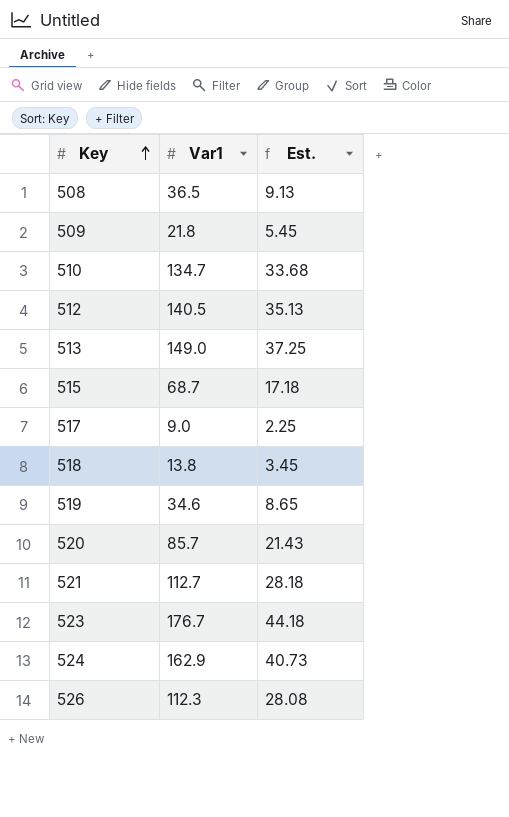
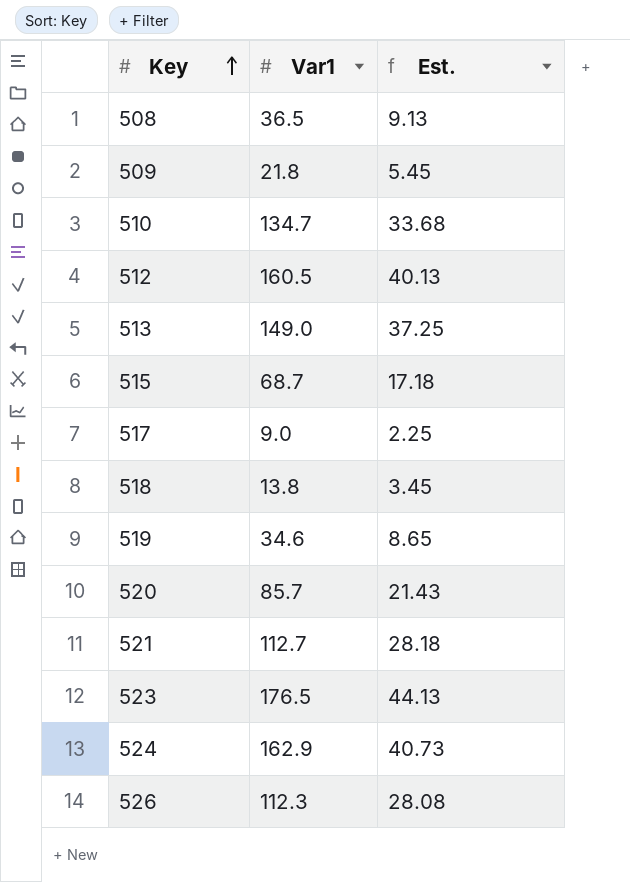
512 | Var1: 140.5 -> 160.5
512 | Est.: 35.13 -> 40.13
523 | Var1: 176.7 -> 176.5
523 | Est.: 44.18 -> 44.13

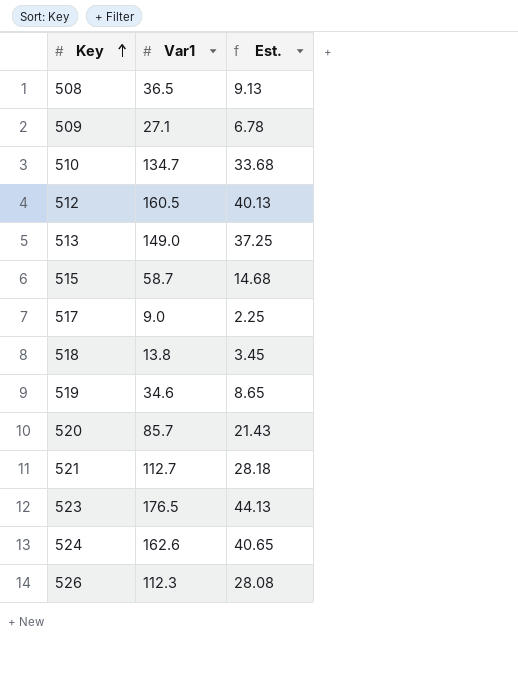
509 | Var1: 21.8 -> 27.1
509 | Est.: 5.45 -> 6.78
515 | Var1: 68.7 -> 58.7
515 | Est.: 17.18 -> 14.68
524 | Var1: 162.9 -> 162.6
524 | Est.: 40.73 -> 40.65

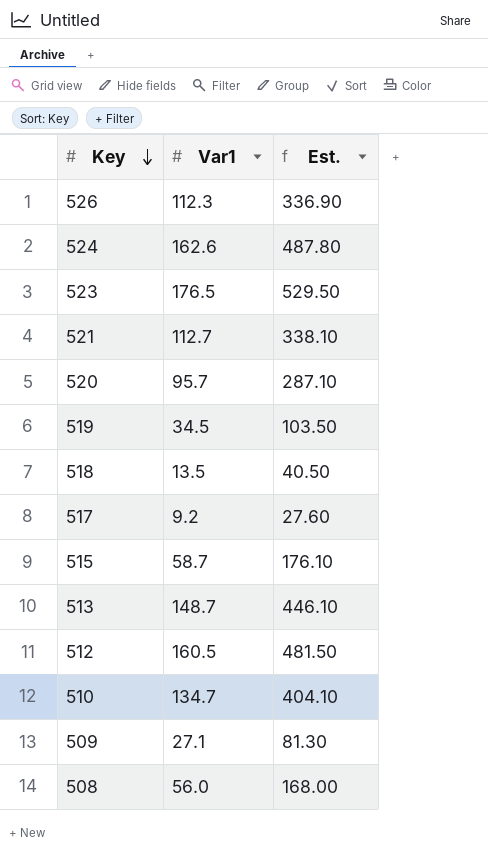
row order: Key ascending -> Key descending
column Est. | formula: [Var1] * 0.25 -> [Var1] * 3
520 | Var1: 85.7 -> 95.7
519 | Var1: 34.6 -> 34.5
518 | Var1: 13.8 -> 13.5
517 | Var1: 9.0 -> 9.2
513 | Var1: 149.0 -> 148.7
508 | Var1: 36.5 -> 56.0

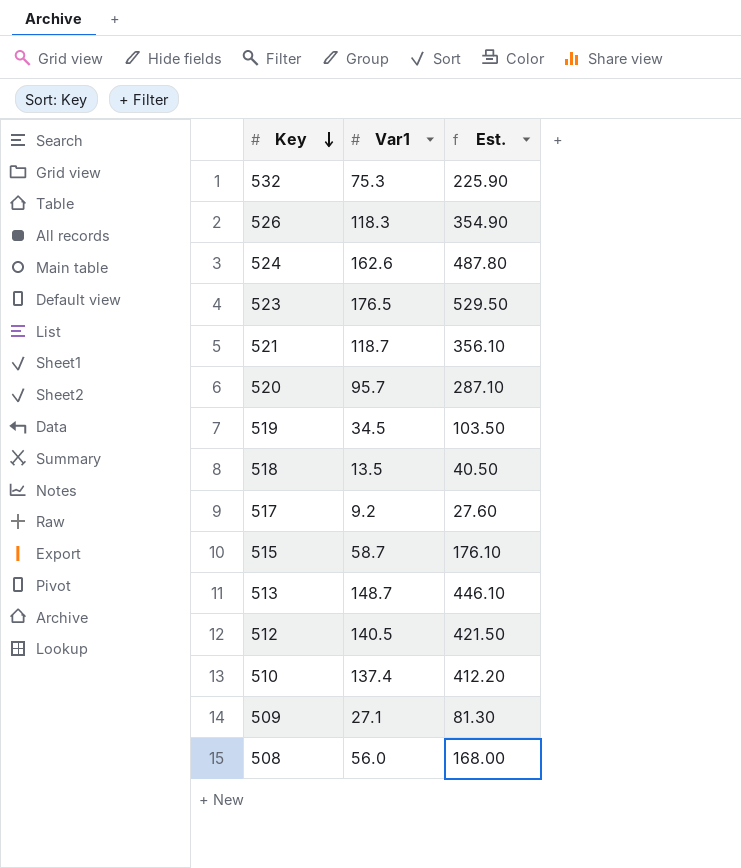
row 532: none -> 75.3 | 225.90
526 | Var1: 112.3 -> 118.3
526 | Est.: 336.90 -> 354.90
521 | Var1: 112.7 -> 118.7
521 | Est.: 338.10 -> 356.10
512 | Var1: 160.5 -> 140.5
512 | Est.: 481.50 -> 421.50
510 | Var1: 134.7 -> 137.4
510 | Est.: 404.10 -> 412.20

